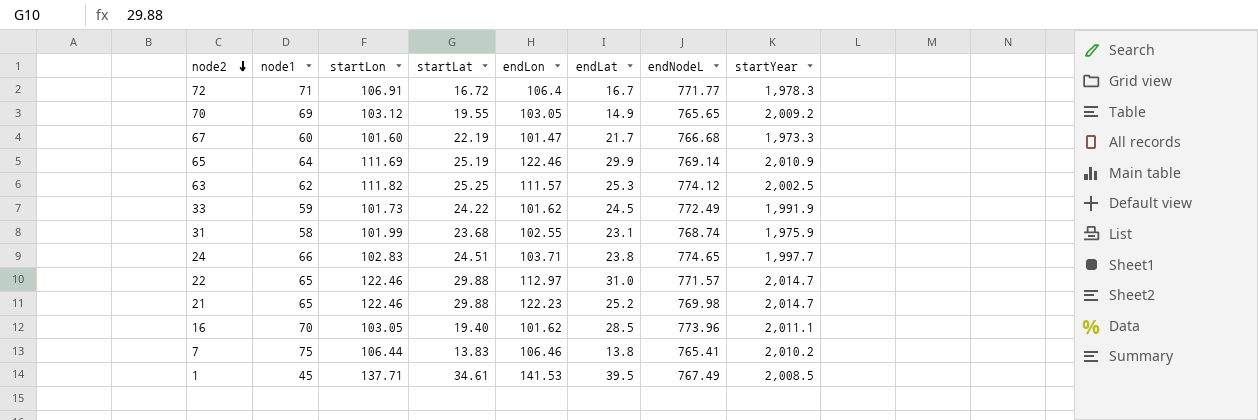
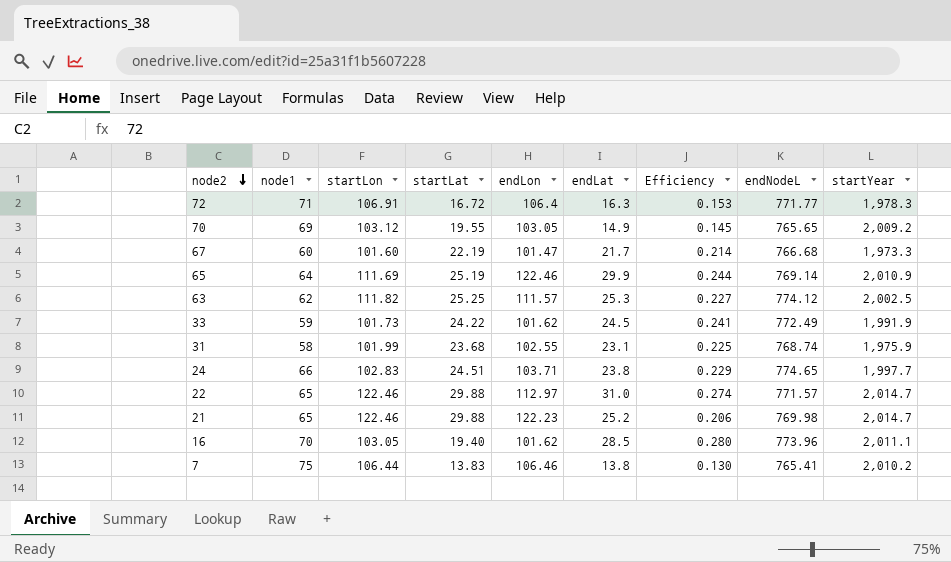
column Efficiency | formula: none -> [endLat] / [endLon]
row 1: 45 | 137.71 | 34.61 | 141.53 | 39.5 | 767.49 | 2,008.5 -> none
72 | endLat: 16.7 -> 16.3

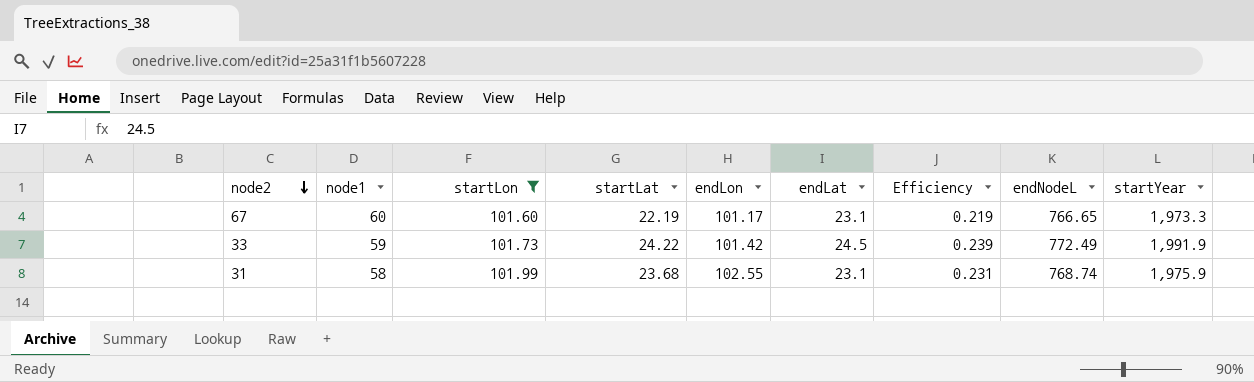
filter: none -> startLon <= 101.99
column Efficiency | formula: [endLat] / [endLon] -> [startLat] / [endLon]
67 | endLon: 101.47 -> 101.17
67 | endLat: 21.7 -> 23.1
67 | endNodeL: 766.68 -> 766.65
33 | endLon: 101.62 -> 101.42

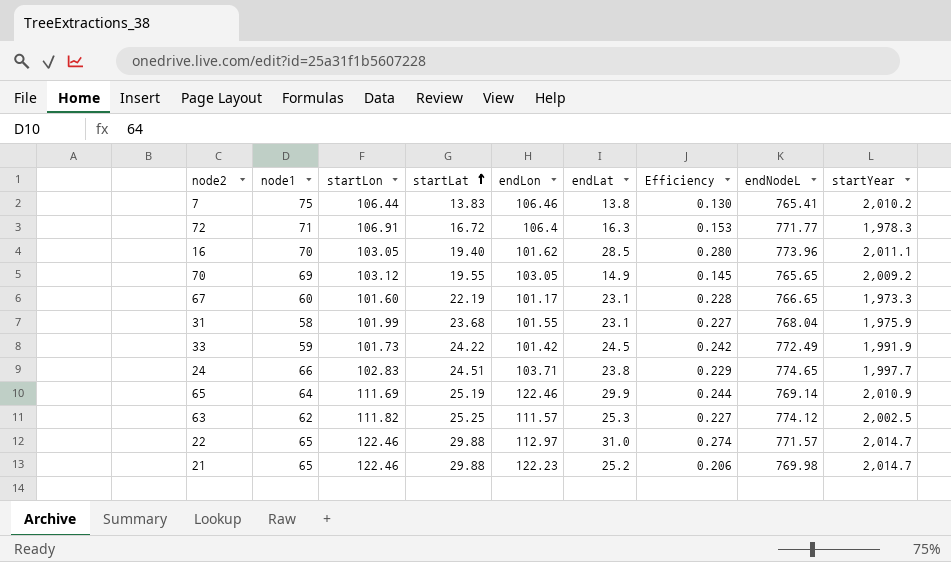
filter: startLon <= 101.99 -> none
row order: node2 descending -> startLat ascending
column Efficiency | formula: [startLat] / [endLon] -> [endLat] / [endLon]
31 | endLon: 102.55 -> 101.55
31 | endNodeL: 768.74 -> 768.04

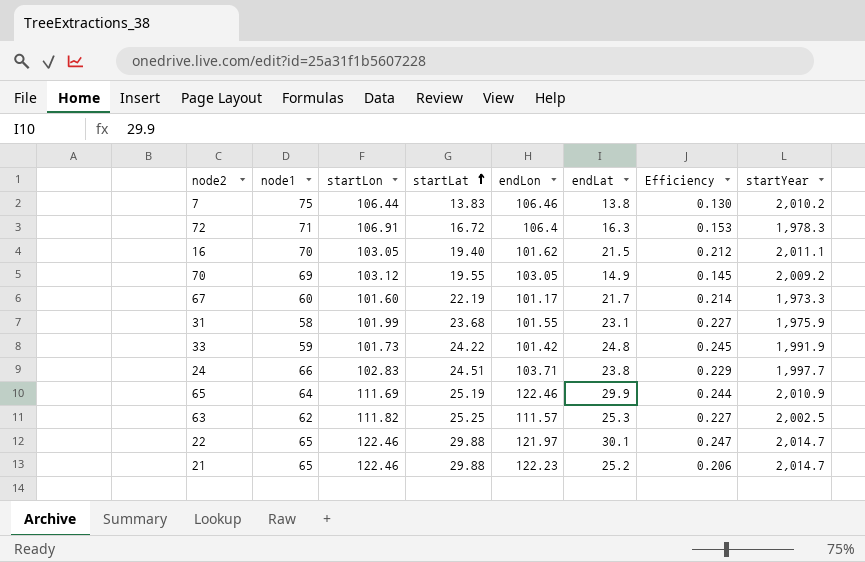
column endNodeL | position: 8 -> none
16 | endLat: 28.5 -> 21.5
16 | Efficiency: 0.280 -> 0.212
67 | endLat: 23.1 -> 21.7
67 | Efficiency: 0.228 -> 0.214
33 | endLat: 24.5 -> 24.8
33 | Efficiency: 0.242 -> 0.245
22 | endLon: 112.97 -> 121.97
22 | endLat: 31.0 -> 30.1
22 | Efficiency: 0.274 -> 0.247

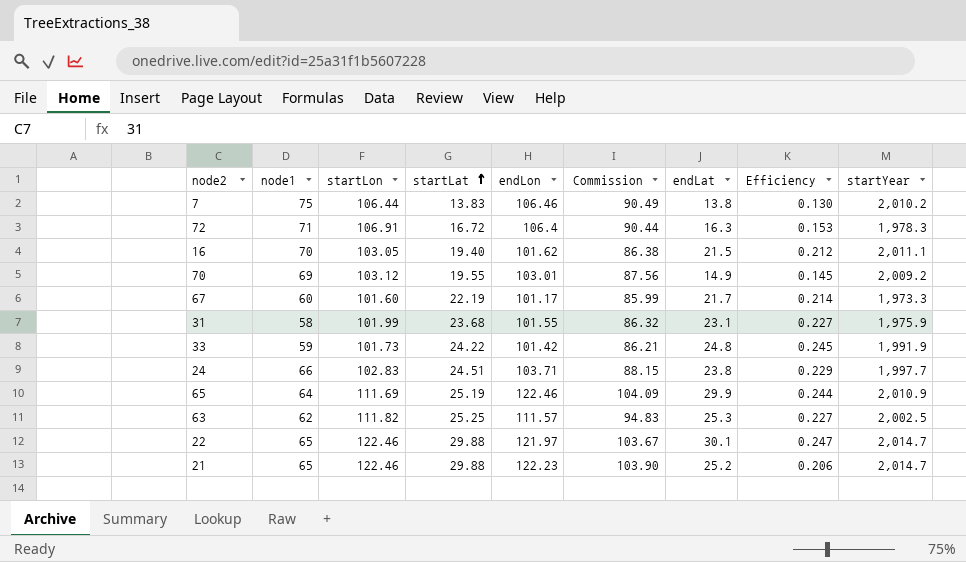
column Commission | formula: none -> [endLon] * 0.85
70 | endLon: 103.05 -> 103.01

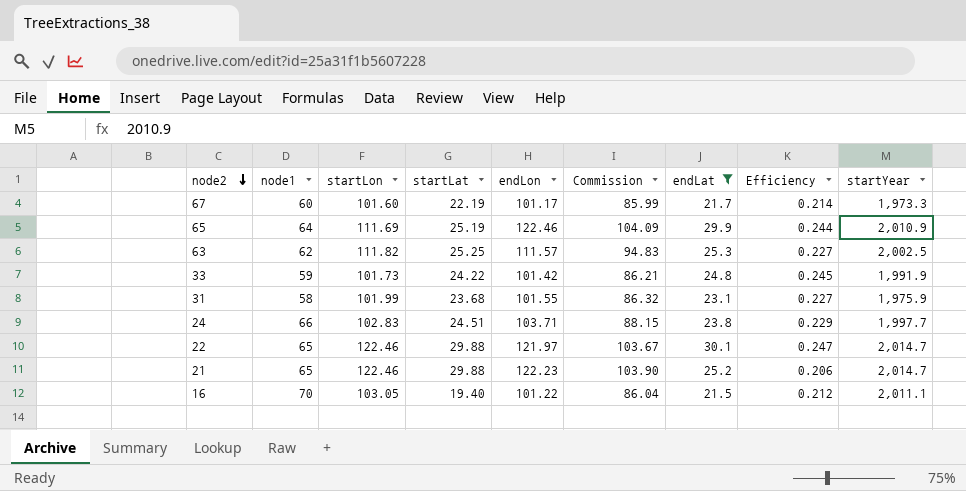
filter: none -> endLat >= 21.5
row order: startLat ascending -> node2 descending
16 | endLon: 101.62 -> 101.22
16 | Commission: 86.38 -> 86.04

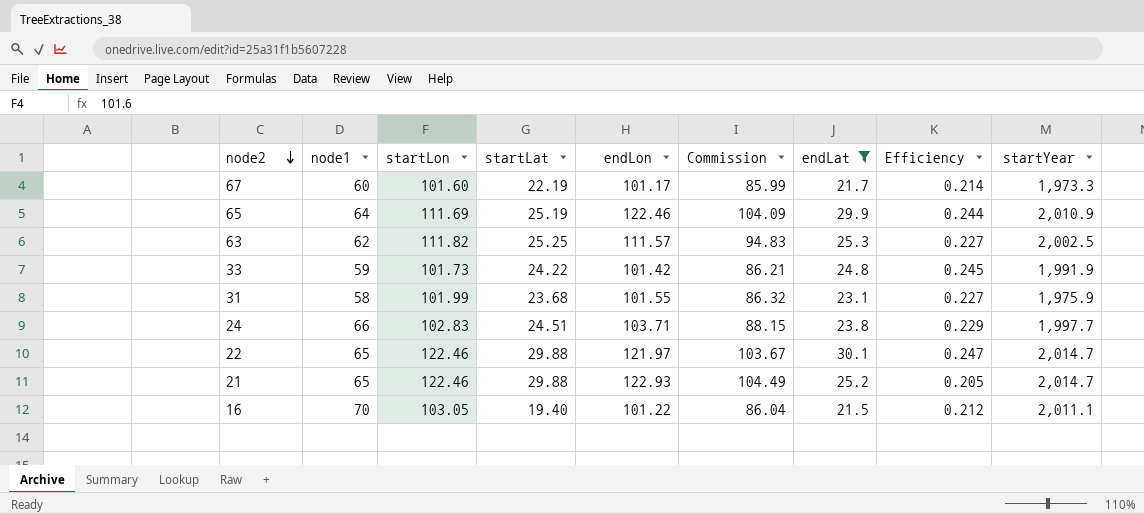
21 | endLon: 122.23 -> 122.93
21 | Commission: 103.90 -> 104.49
21 | Efficiency: 0.206 -> 0.205

